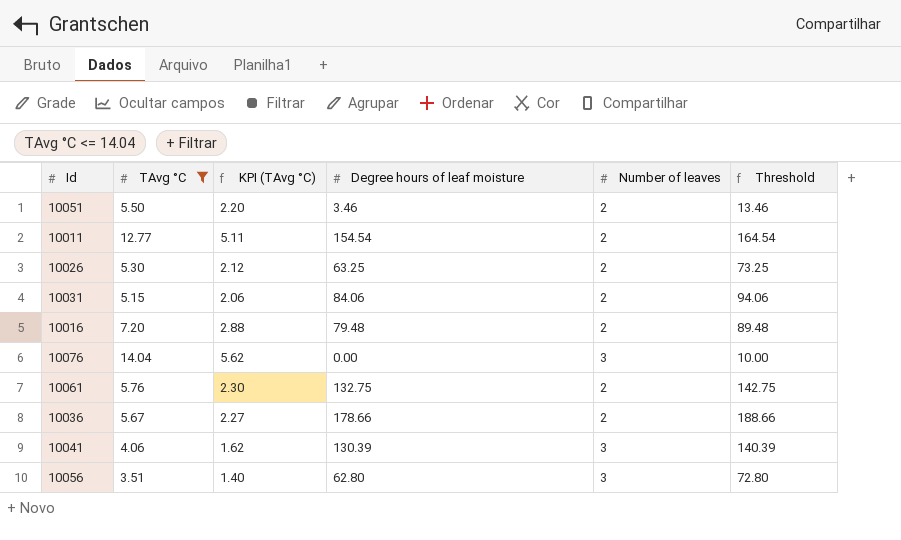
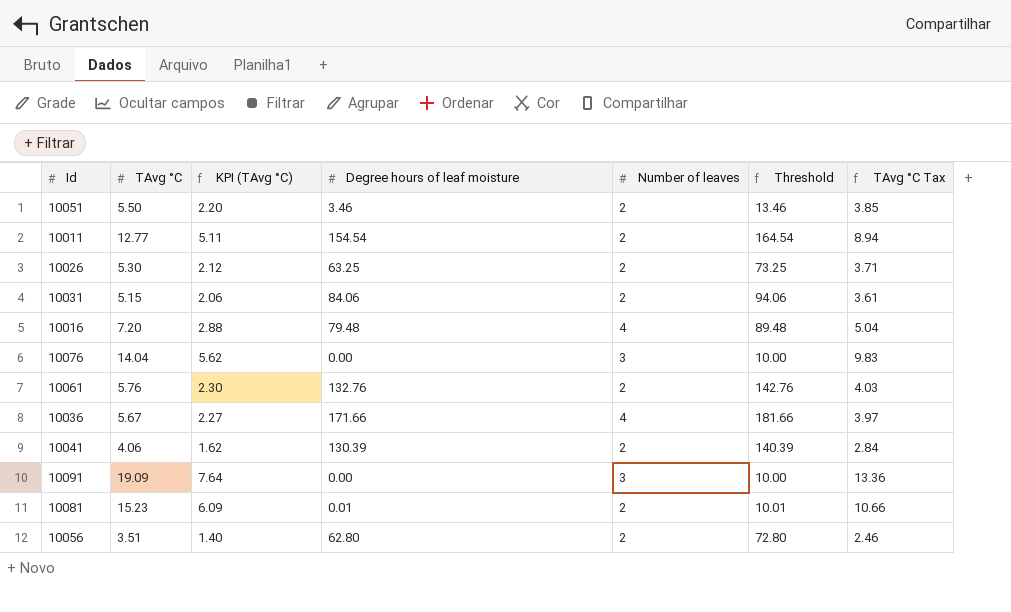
filter: TAvg °C <= 14.04 -> none
column TAvg °C Tax | formula: none -> [TAvg °C] * 0.7
10016 | Number of leaves: 2 -> 4
10061 | Degree hours of leaf moisture: 132.75 -> 132.76
10061 | Threshold: 142.75 -> 142.76
10036 | Degree hours of leaf moisture: 178.66 -> 171.66
10036 | Number of leaves: 2 -> 4
10036 | Threshold: 188.66 -> 181.66
10041 | Number of leaves: 3 -> 2
10056 | Number of leaves: 3 -> 2

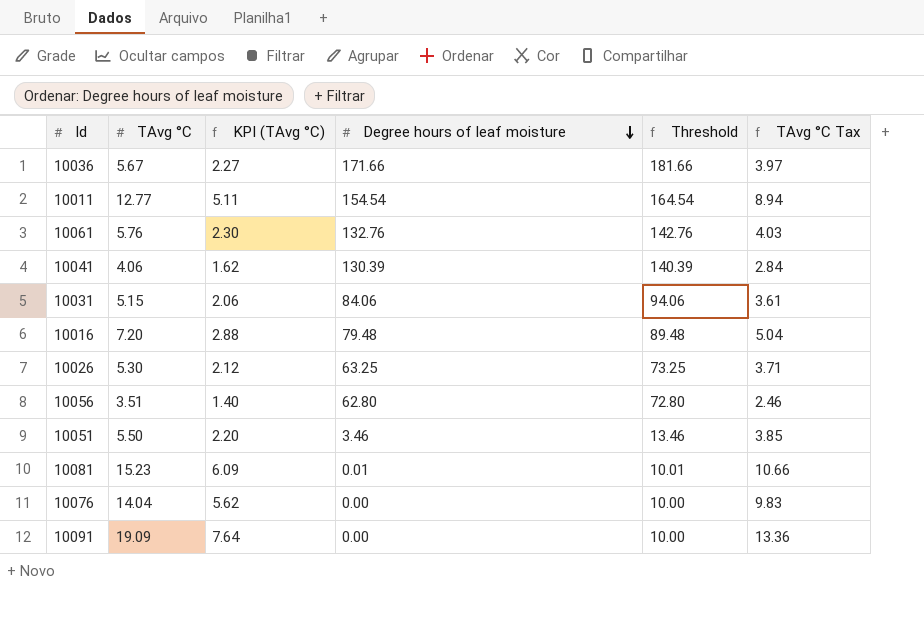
row order: none -> Degree hours of leaf moisture descending
column Number of leaves | position: 5 -> none

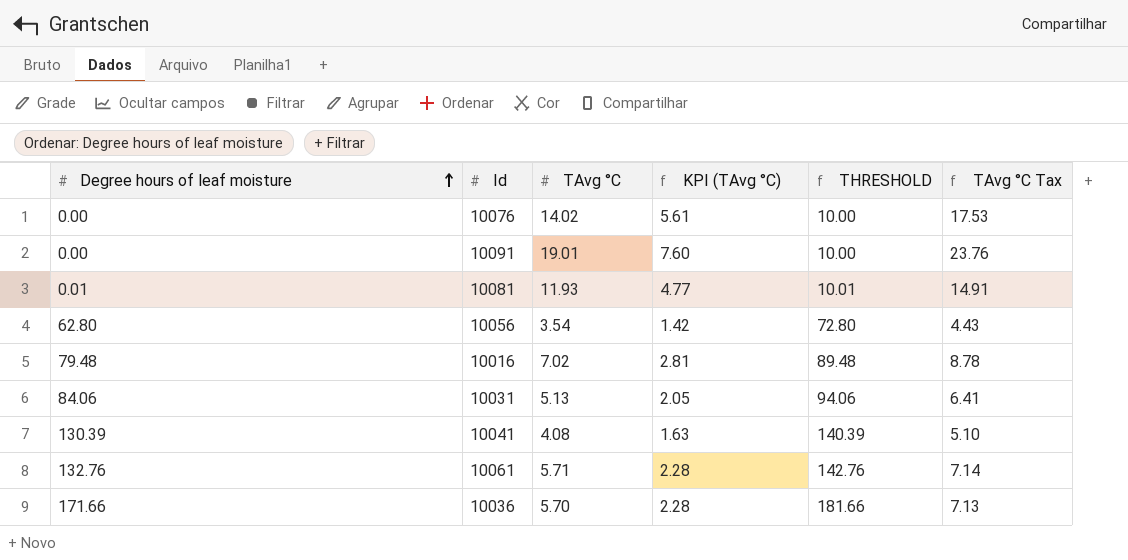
row order: Degree hours of leaf moisture descending -> Degree hours of leaf moisture ascending
column Degree hours of leaf moisture | position: 4 -> 1
column name: Threshold -> THRESHOLD
column TAvg °C Tax | formula: [TAvg °C] * 0.7 -> [TAvg °C] * 1.25
row 10011: 12.77 | 5.11 | 154.54 | 164.54 | 8.94 -> none
row 10026: 5.30 | 2.12 | 63.25 | 73.25 | 3.71 -> none
row 10051: 5.50 | 2.20 | 3.46 | 13.46 | 3.85 -> none
10076 | TAvg °C: 14.04 -> 14.02
10076 | KPI (TAvg °C): 5.62 -> 5.61
10091 | TAvg °C: 19.09 -> 19.01
10091 | KPI (TAvg °C): 7.64 -> 7.60
10081 | TAvg °C: 15.23 -> 11.93
10081 | KPI (TAvg °C): 6.09 -> 4.77
10056 | TAvg °C: 3.51 -> 3.54
10056 | KPI (TAvg °C): 1.40 -> 1.42
10016 | TAvg °C: 7.20 -> 7.02
10016 | KPI (TAvg °C): 2.88 -> 2.81
10031 | TAvg °C: 5.15 -> 5.13
10031 | KPI (TAvg °C): 2.06 -> 2.05
10041 | TAvg °C: 4.06 -> 4.08
10041 | KPI (TAvg °C): 1.62 -> 1.63
10061 | TAvg °C: 5.76 -> 5.71
10061 | KPI (TAvg °C): 2.30 -> 2.28
10036 | TAvg °C: 5.67 -> 5.70
10036 | KPI (TAvg °C): 2.27 -> 2.28

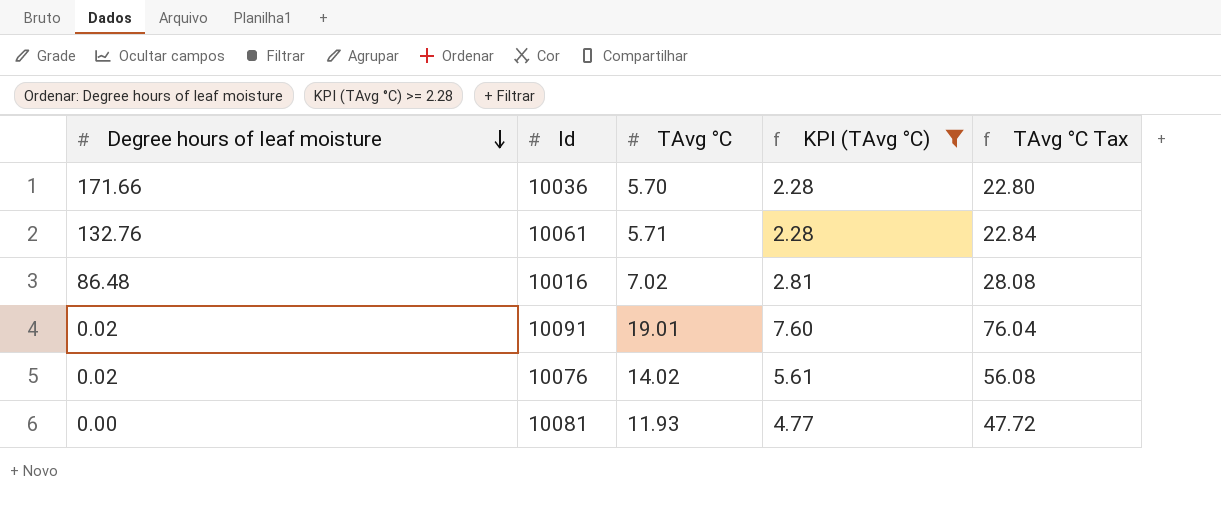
filter: none -> KPI (TAvg °C) >= 2.28
row order: Degree hours of leaf moisture ascending -> Degree hours of leaf moisture descending
column THRESHOLD | formula: [Degree hours of leaf moisture] + 10 -> none
column TAvg °C Tax | formula: [TAvg °C] * 1.25 -> [TAvg °C] * 4
10016 | Degree hours of leaf moisture: 79.48 -> 86.48
10091 | Degree hours of leaf moisture: 0.00 -> 0.02
10076 | Degree hours of leaf moisture: 0.00 -> 0.02
10081 | Degree hours of leaf moisture: 0.01 -> 0.00

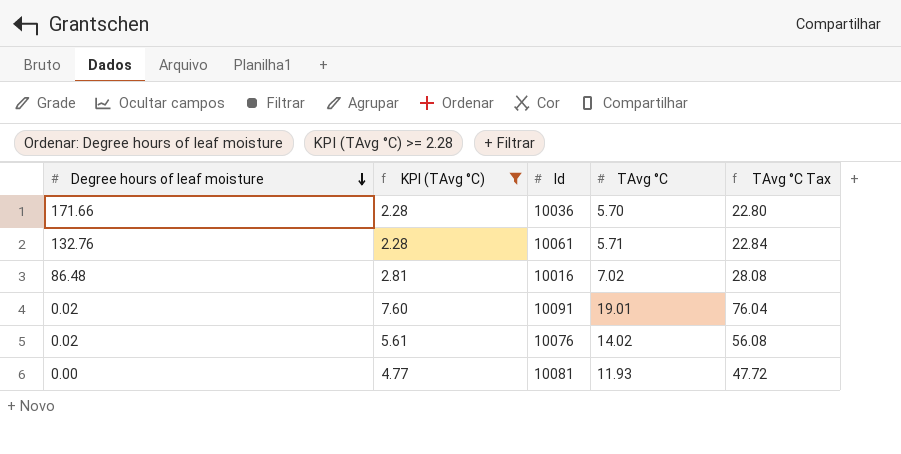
column KPI (TAvg °C) | position: 4 -> 2

